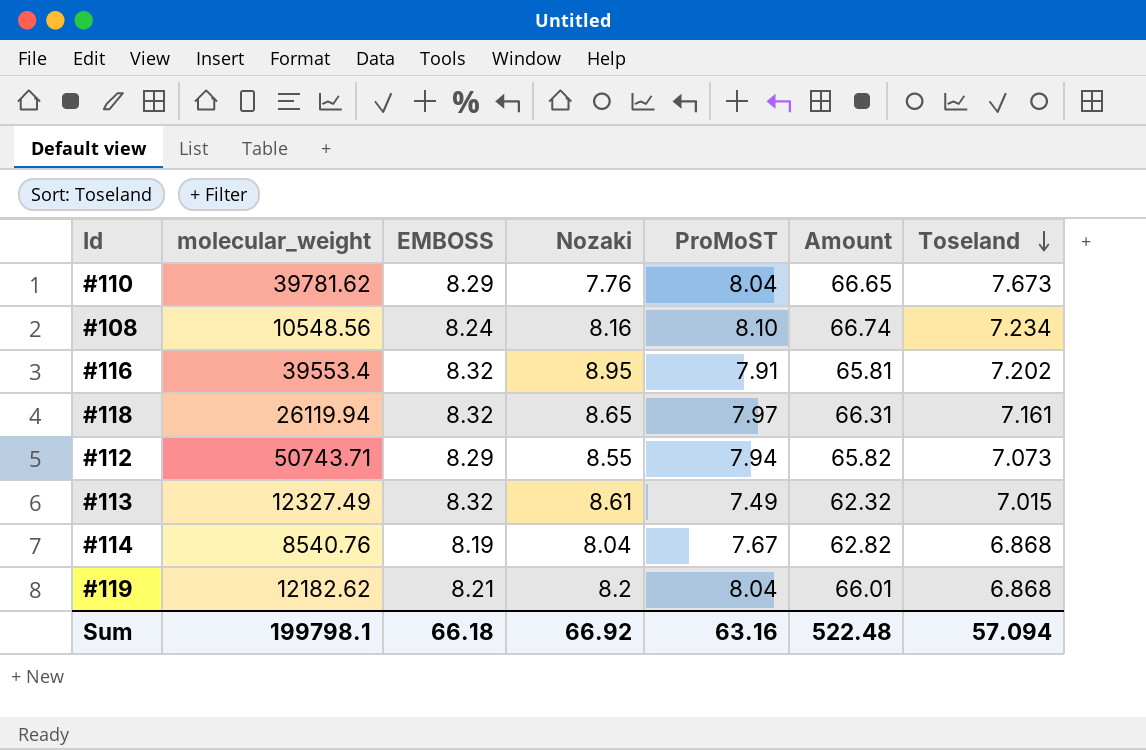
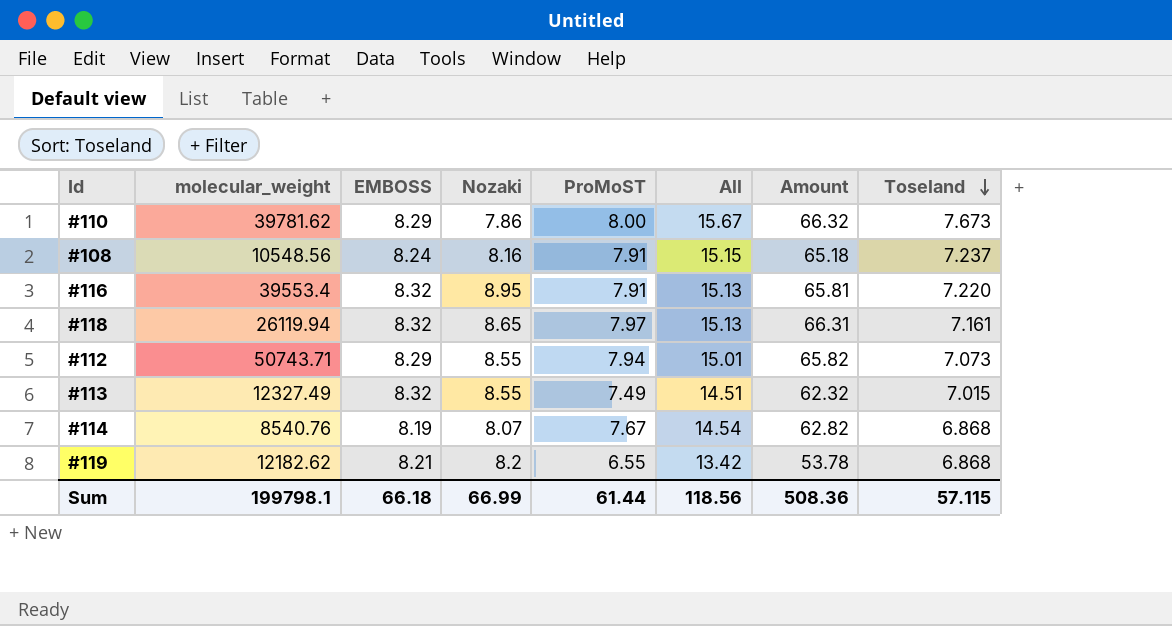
column All | formula: none -> [ProMoST] + [Toseland]
#110 | Nozaki: 7.76 -> 7.86
#110 | ProMoST: 8.04 -> 8.00
#110 | Amount: 66.65 -> 66.32
#108 | ProMoST: 8.10 -> 7.91
#108 | Amount: 66.74 -> 65.18
#108 | Toseland: 7.234 -> 7.237
#116 | Toseland: 7.202 -> 7.220
#113 | Nozaki: 8.61 -> 8.55
#114 | Nozaki: 8.04 -> 8.07
#119 | ProMoST: 8.04 -> 6.55
#119 | Amount: 66.01 -> 53.78
Sum | Nozaki: 66.92 -> 66.99
Sum | ProMoST: 63.16 -> 61.44
Sum | Amount: 522.48 -> 508.36
Sum | Toseland: 57.094 -> 57.115

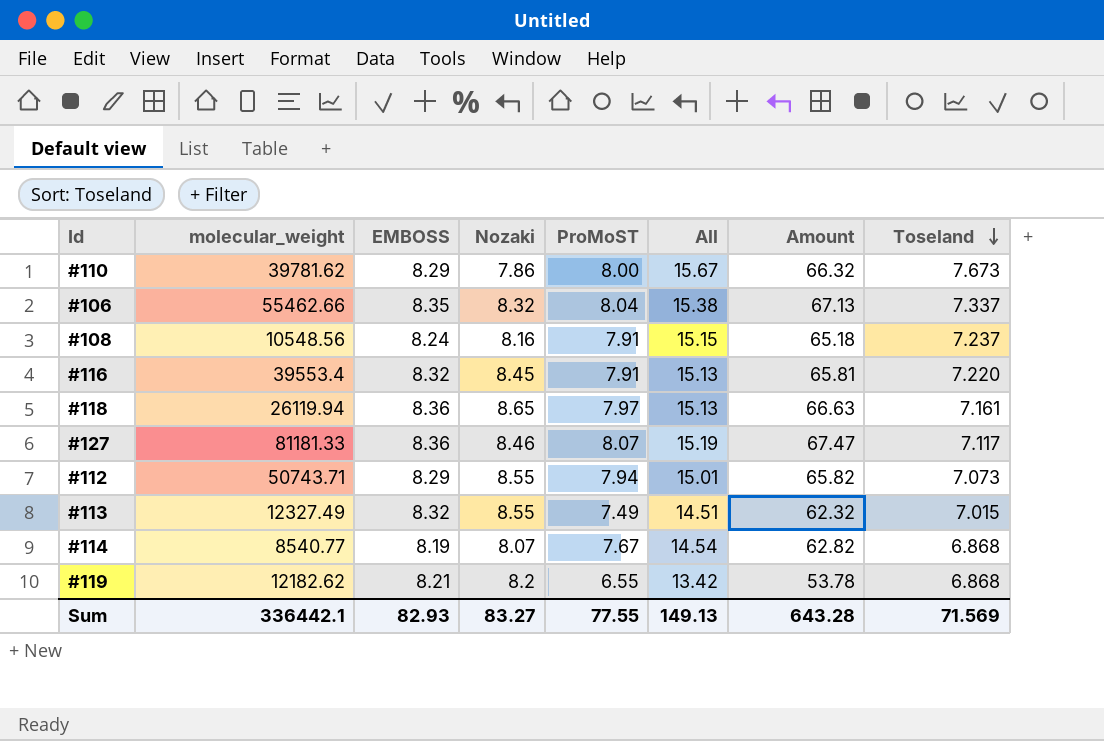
row #106: none -> 55462.66 | 8.35 | 8.32 | 8.04 | 15.38 | 67.13 | 7.337
#116 | Nozaki: 8.95 -> 8.45
#118 | EMBOSS: 8.32 -> 8.36
#118 | Amount: 66.31 -> 66.63
row #127: none -> 81181.33 | 8.36 | 8.46 | 8.07 | 15.19 | 67.47 | 7.117
#114 | molecular_weight: 8540.76 -> 8540.77
Sum | molecular_weight: 199798.1 -> 336442.1
Sum | EMBOSS: 66.18 -> 82.93
Sum | Nozaki: 66.99 -> 83.27
Sum | ProMoST: 61.44 -> 77.55
Sum | All: 118.56 -> 149.13
Sum | Amount: 508.36 -> 643.28
Sum | Toseland: 57.115 -> 71.569

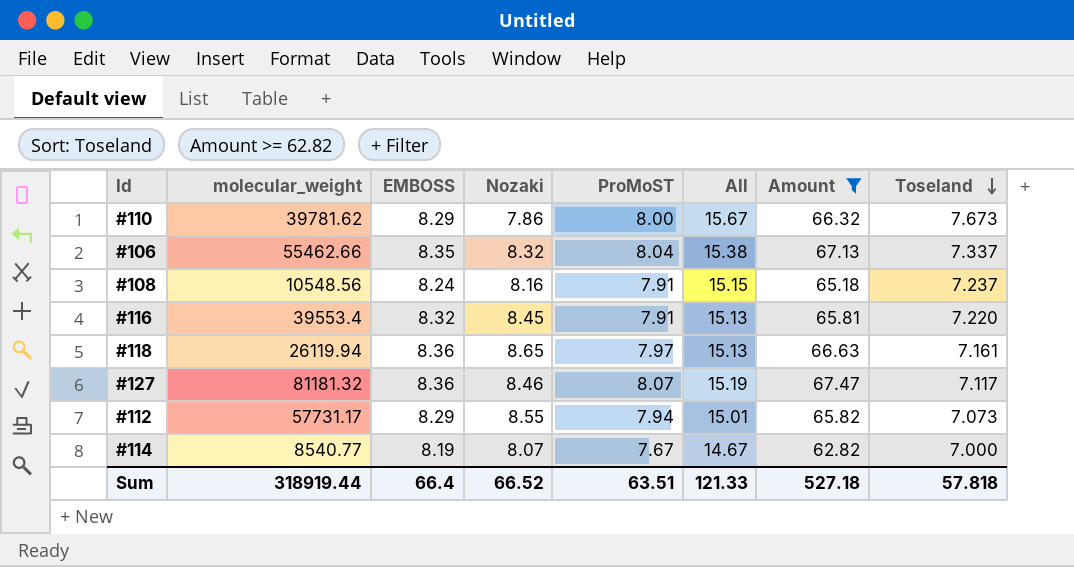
filter: none -> Amount >= 62.82
#127 | molecular_weight: 81181.33 -> 81181.32
#112 | molecular_weight: 50743.71 -> 57731.17
#114 | All: 14.54 -> 14.67
#114 | Toseland: 6.868 -> 7.000
Sum | molecular_weight: 336442.1 -> 318919.44
Sum | EMBOSS: 82.93 -> 66.4
Sum | Nozaki: 83.27 -> 66.52
Sum | ProMoST: 77.55 -> 63.51
Sum | All: 149.13 -> 121.33
Sum | Amount: 643.28 -> 527.18
Sum | Toseland: 71.569 -> 57.818

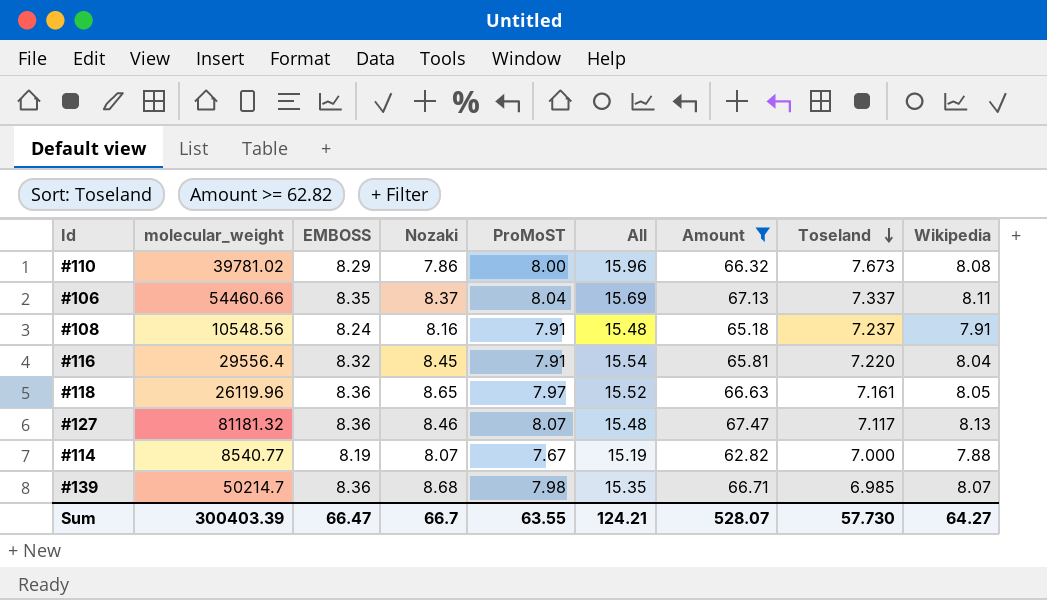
column All | formula: [ProMoST] + [Toseland] -> [EMBOSS] + [Toseland]
column Wikipedia | position: none -> 9
row #112: 57731.17 | 8.29 | 8.55 | 7.94 | 15.01 | 65.82 | 7.073 -> none
#110 | molecular_weight: 39781.62 -> 39781.02
#106 | molecular_weight: 55462.66 -> 54460.66
#106 | Nozaki: 8.32 -> 8.37
#116 | molecular_weight: 39553.4 -> 29556.4
#118 | molecular_weight: 26119.94 -> 26119.96
row #139: none -> 50214.7 | 8.36 | 8.68 | 7.98 | 15.35 | 66.71 | 6.985 | 8.07
Sum | molecular_weight: 318919.44 -> 300403.39
Sum | EMBOSS: 66.4 -> 66.47
Sum | Nozaki: 66.52 -> 66.7
Sum | ProMoST: 63.51 -> 63.55
Sum | All: 121.33 -> 124.21
Sum | Amount: 527.18 -> 528.07
Sum | Toseland: 57.818 -> 57.730

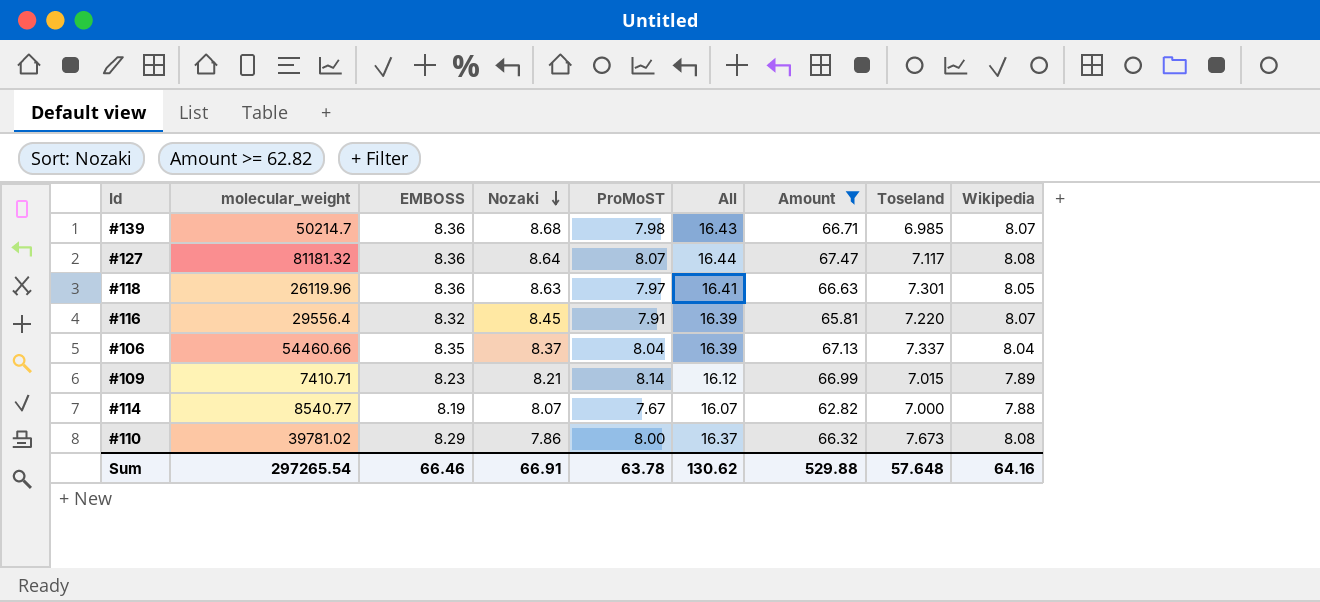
row order: Toseland descending -> Nozaki descending
column All | formula: [EMBOSS] + [Toseland] -> [EMBOSS] + [Wikipedia]
row #108: 10548.56 | 8.24 | 8.16 | 7.91 | 15.48 | 65.18 | 7.237 | 7.91 -> none
#127 | Nozaki: 8.46 -> 8.64
#127 | Wikipedia: 8.13 -> 8.08
#118 | Nozaki: 8.65 -> 8.63
#118 | Toseland: 7.161 -> 7.301
#116 | Wikipedia: 8.04 -> 8.07
#106 | Wikipedia: 8.11 -> 8.04
row #109: none -> 7410.71 | 8.23 | 8.21 | 8.14 | 16.12 | 66.99 | 7.015 | 7.89
Sum | molecular_weight: 300403.39 -> 297265.54
Sum | EMBOSS: 66.47 -> 66.46
Sum | Nozaki: 66.7 -> 66.91
Sum | ProMoST: 63.55 -> 63.78
Sum | All: 124.21 -> 130.62
Sum | Amount: 528.07 -> 529.88
Sum | Toseland: 57.730 -> 57.648
Sum | Wikipedia: 64.27 -> 64.16

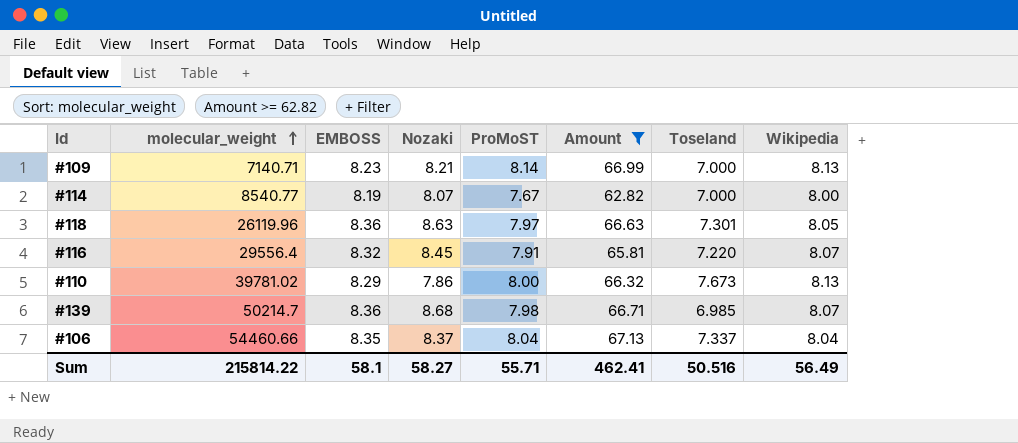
row order: Nozaki descending -> molecular_weight ascending
column All | formula: [EMBOSS] + [Wikipedia] -> none
row #127: 81181.32 | 8.36 | 8.64 | 8.07 | 16.44 | 67.47 | 7.117 | 8.08 -> none
#109 | molecular_weight: 7410.71 -> 7140.71
#109 | Toseland: 7.015 -> 7.000
#109 | Wikipedia: 7.89 -> 8.13
#114 | Wikipedia: 7.88 -> 8.00
#110 | Wikipedia: 8.08 -> 8.13
Sum | molecular_weight: 297265.54 -> 215814.22
Sum | EMBOSS: 66.46 -> 58.1
Sum | Nozaki: 66.91 -> 58.27
Sum | ProMoST: 63.78 -> 55.71
Sum | Amount: 529.88 -> 462.41
Sum | Toseland: 57.648 -> 50.516
Sum | Wikipedia: 64.16 -> 56.49

